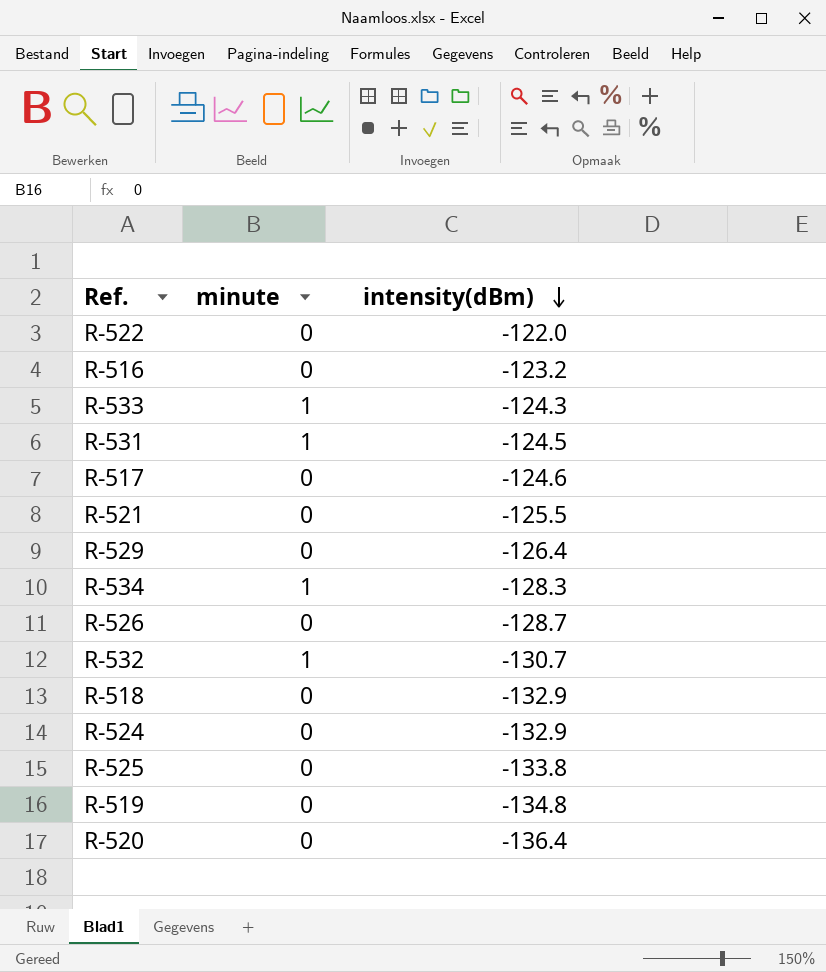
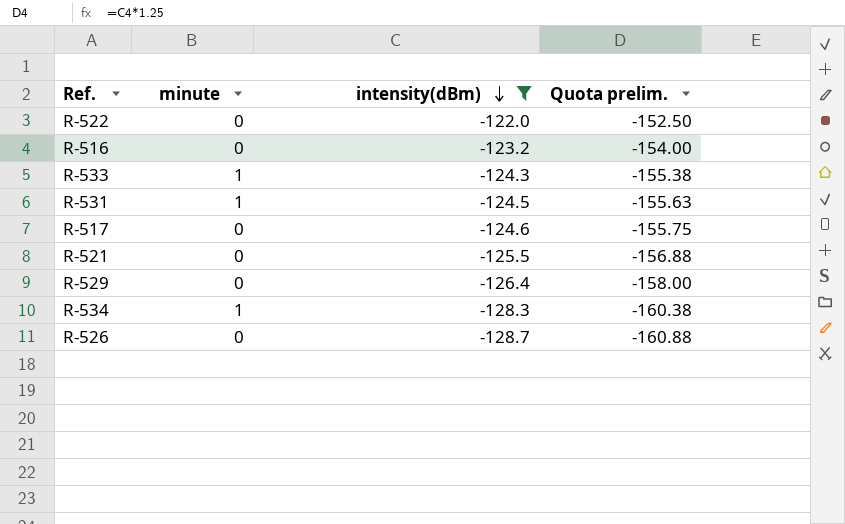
filter: none -> intensity(dBm) >= -128.7
column Quota prelim. | formula: none -> [intensity(dBm)] * 1.25

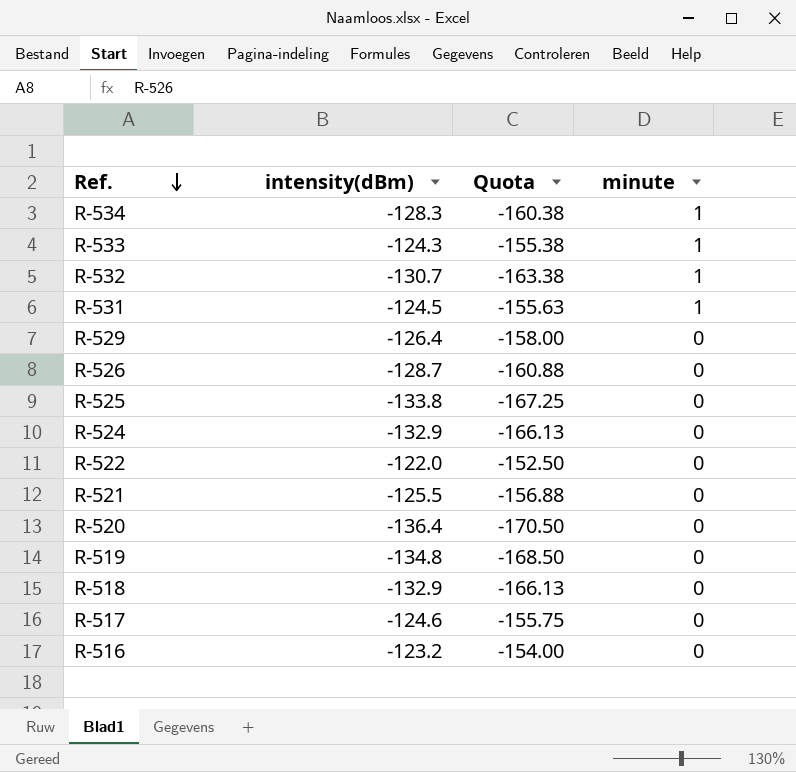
filter: intensity(dBm) >= -128.7 -> none
row order: intensity(dBm) descending -> Ref. descending
column name: Quota prelim. -> Quota
column minute | position: 2 -> 4

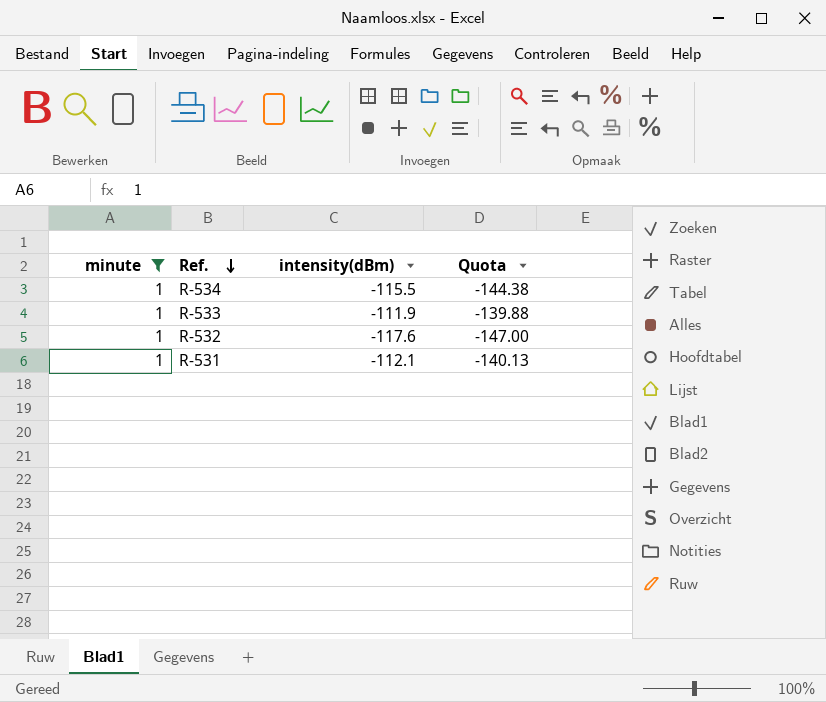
filter: none -> minute = 1
column minute | position: 4 -> 1
R-534 | intensity(dBm): -128.3 -> -115.5
R-534 | Quota: -160.38 -> -144.38
R-533 | intensity(dBm): -124.3 -> -111.9
R-533 | Quota: -155.38 -> -139.88
R-532 | intensity(dBm): -130.7 -> -117.6
R-532 | Quota: -163.38 -> -147.00
R-531 | intensity(dBm): -124.5 -> -112.1
R-531 | Quota: -155.63 -> -140.13

